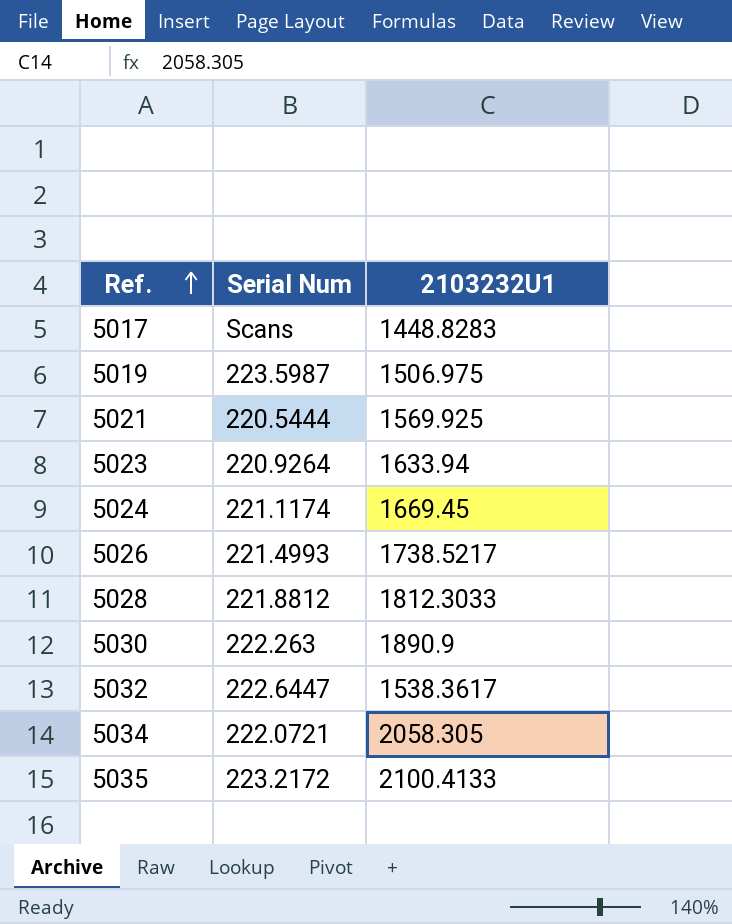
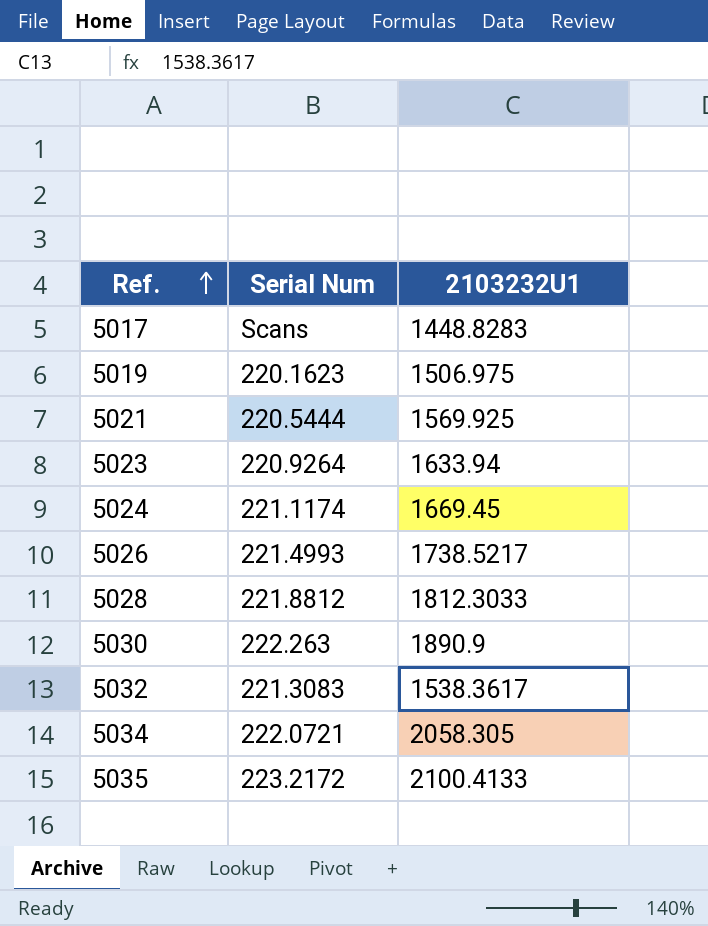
5019 | Serial Num: 223.5987 -> 220.1623
5032 | Serial Num: 222.6447 -> 221.3083

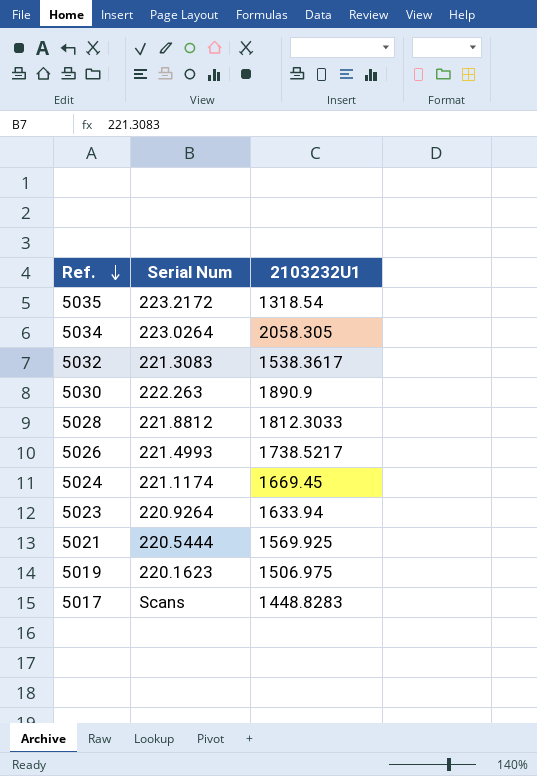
row order: Ref. ascending -> Ref. descending
5035 | 2103232U1: 2100.4133 -> 1318.54
5034 | Serial Num: 222.0721 -> 223.0264

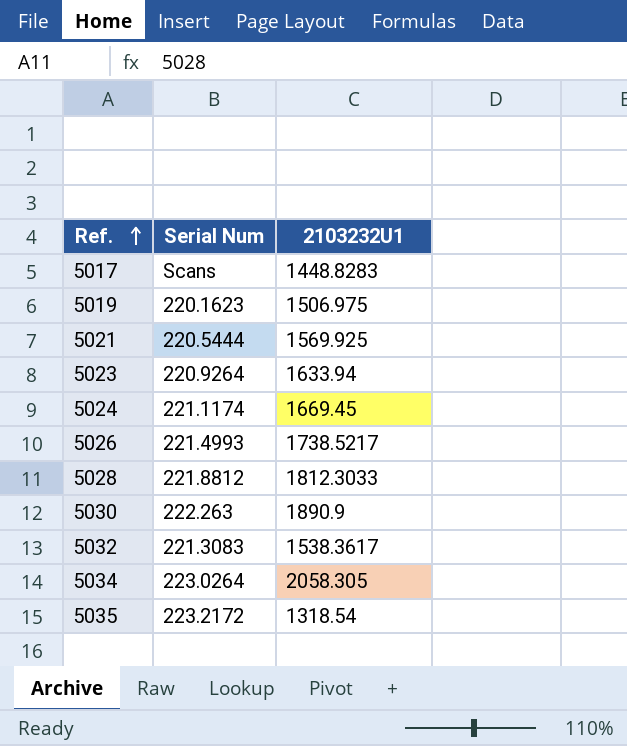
row order: Ref. descending -> Ref. ascending

